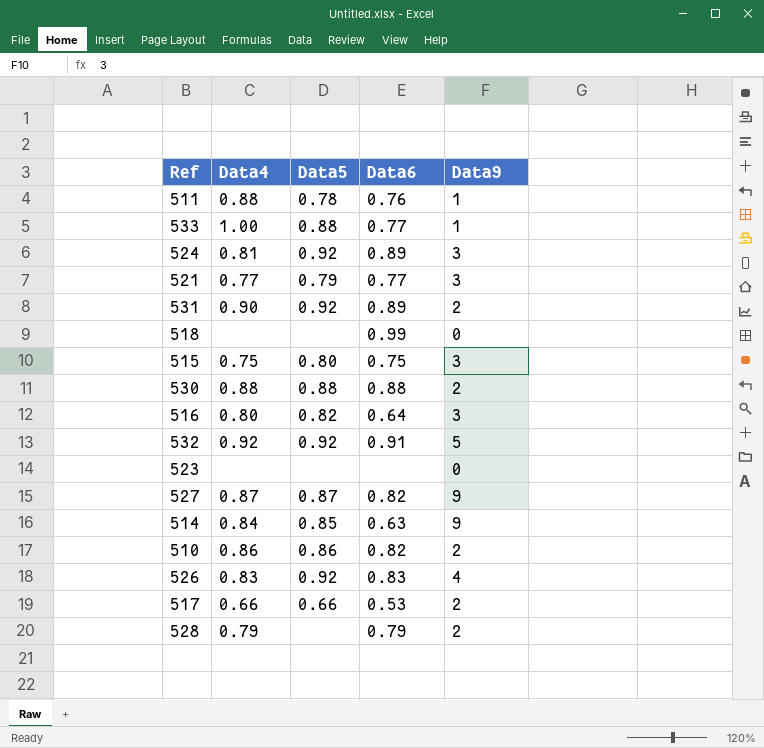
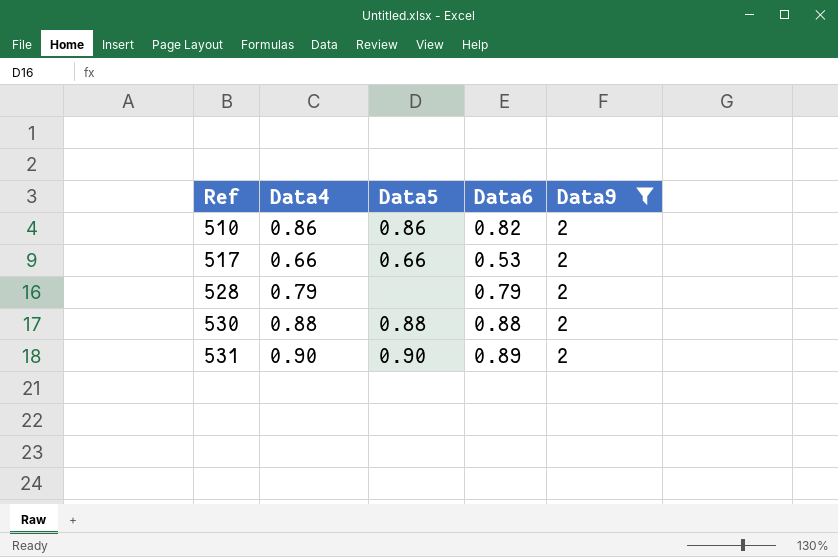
filter: none -> Data9 = 2
row order: none -> Ref ascending
531 | Data5: 0.92 -> 0.90

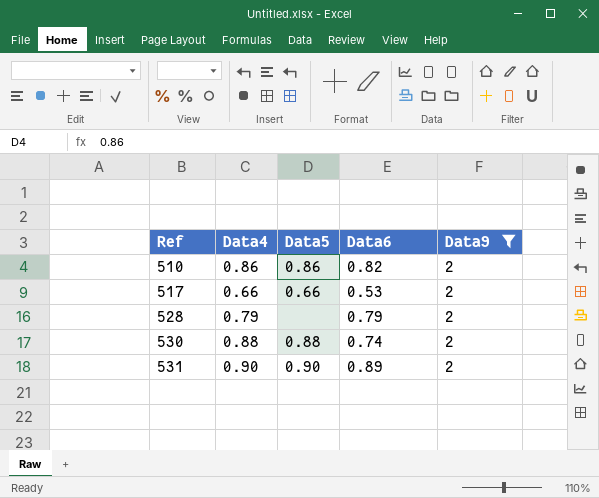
530 | Data6: 0.88 -> 0.74

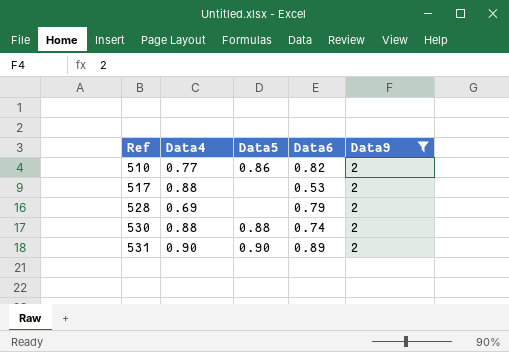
510 | Data4: 0.86 -> 0.77
517 | Data4: 0.66 -> 0.88
517 | Data5: 0.66 -> none
528 | Data4: 0.79 -> 0.69

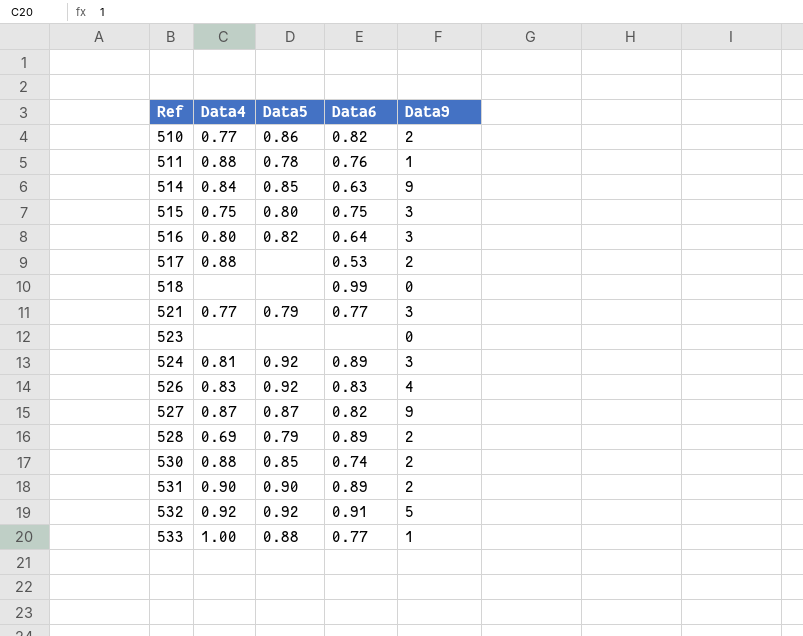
filter: Data9 = 2 -> none
528 | Data5: none -> 0.79
528 | Data6: 0.79 -> 0.89
530 | Data5: 0.88 -> 0.85

